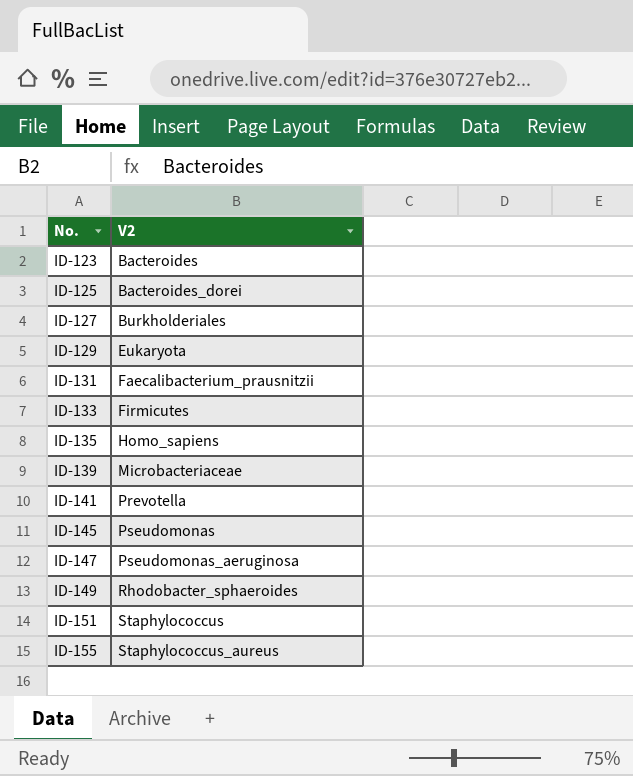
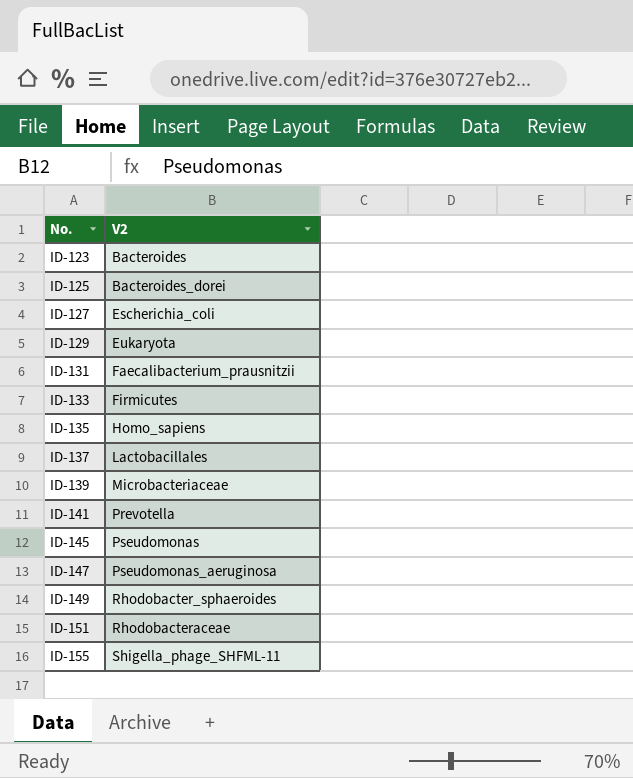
ID-127 | V2: Burkholderiales -> Escherichia_coli
row ID-137: none -> Lactobacillales
ID-151 | V2: Staphylococcus -> Rhodobacteraceae
ID-155 | V2: Staphylococcus_aureus -> Shigella_phage_SHFML-11

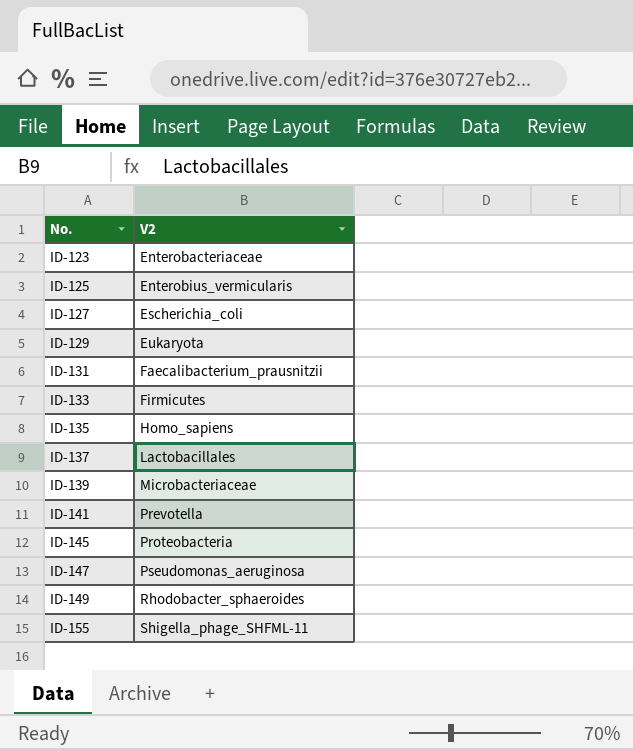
row ID-151: Rhodobacteraceae -> none
ID-123 | V2: Bacteroides -> Enterobacteriaceae
ID-125 | V2: Bacteroides_dorei -> Enterobius_vermicularis
ID-145 | V2: Pseudomonas -> Proteobacteria

